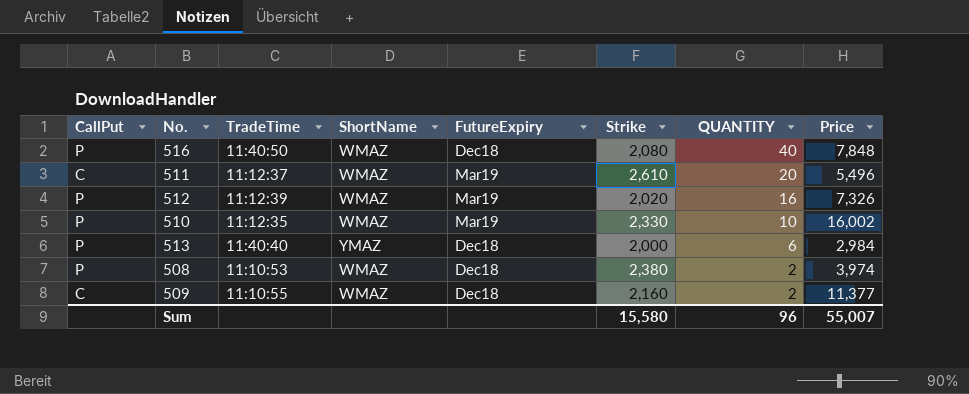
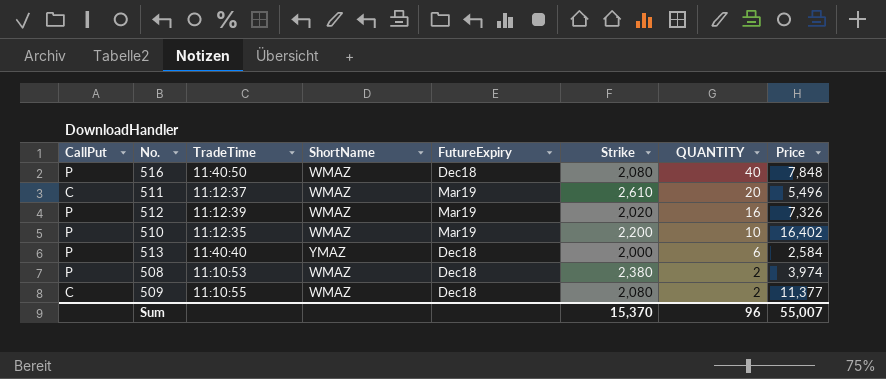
510 | Strike: 2,330 -> 2,200
510 | Price: 16,002 -> 16,402
513 | Price: 2,984 -> 2,584
509 | Strike: 2,160 -> 2,080
Sum | Strike: 15,580 -> 15,370

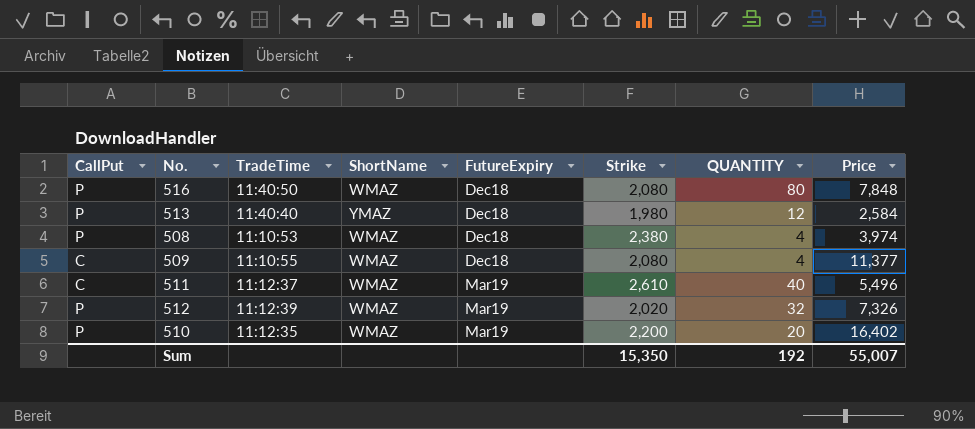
row order: QUANTITY descending -> FutureExpiry descending
516 | QUANTITY: 40 -> 80
513 | Strike: 2,000 -> 1,980
513 | QUANTITY: 6 -> 12
508 | QUANTITY: 2 -> 4
509 | QUANTITY: 2 -> 4
511 | QUANTITY: 20 -> 40
512 | QUANTITY: 16 -> 32
510 | QUANTITY: 10 -> 20
Sum | Strike: 15,370 -> 15,350
Sum | QUANTITY: 96 -> 192

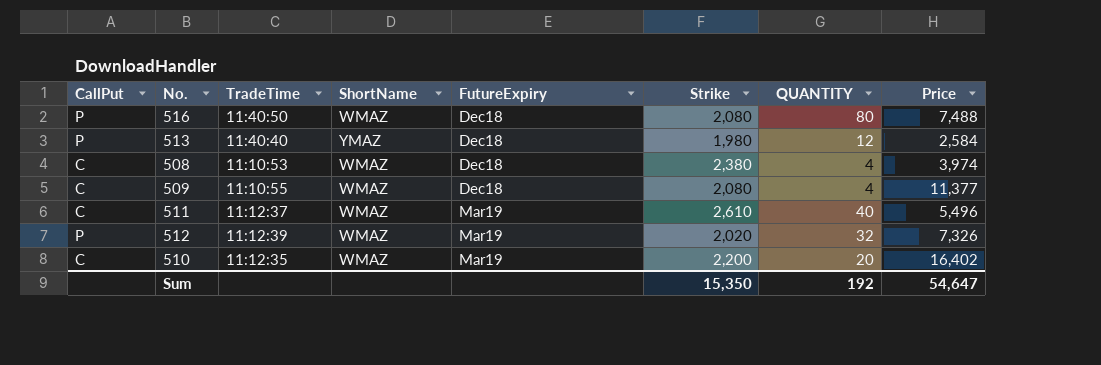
516 | Price: 7,848 -> 7,488
508 | CallPut: P -> C
510 | CallPut: P -> C
Sum | Price: 55,007 -> 54,647

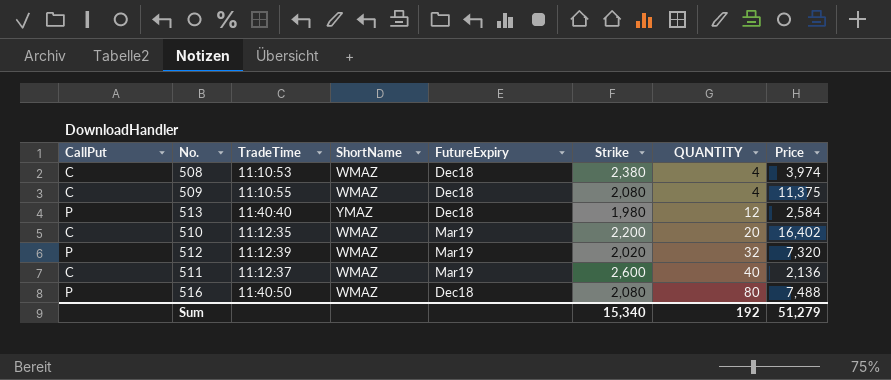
row order: FutureExpiry descending -> QUANTITY ascending
509 | Price: 11,377 -> 11,375
512 | Price: 7,326 -> 7,320
511 | Strike: 2,610 -> 2,600
511 | Price: 5,496 -> 2,136
Sum | Strike: 15,350 -> 15,340
Sum | Price: 54,647 -> 51,279

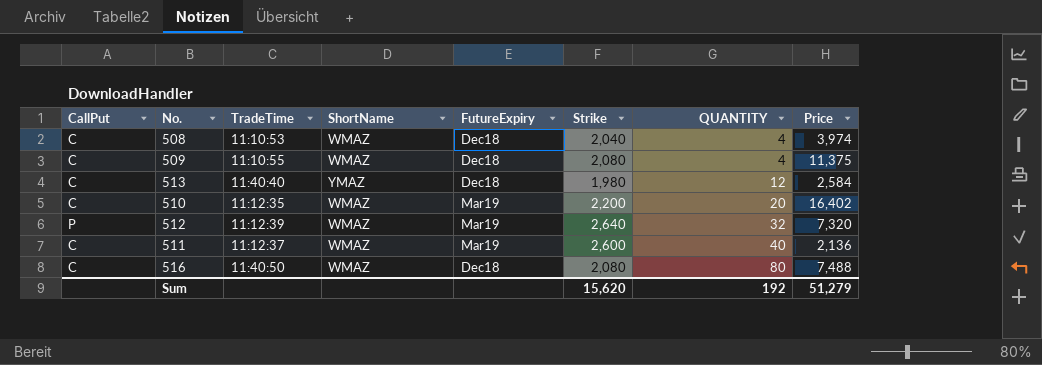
508 | Strike: 2,380 -> 2,040
513 | CallPut: P -> C
512 | Strike: 2,020 -> 2,640
516 | CallPut: P -> C
Sum | Strike: 15,340 -> 15,620

